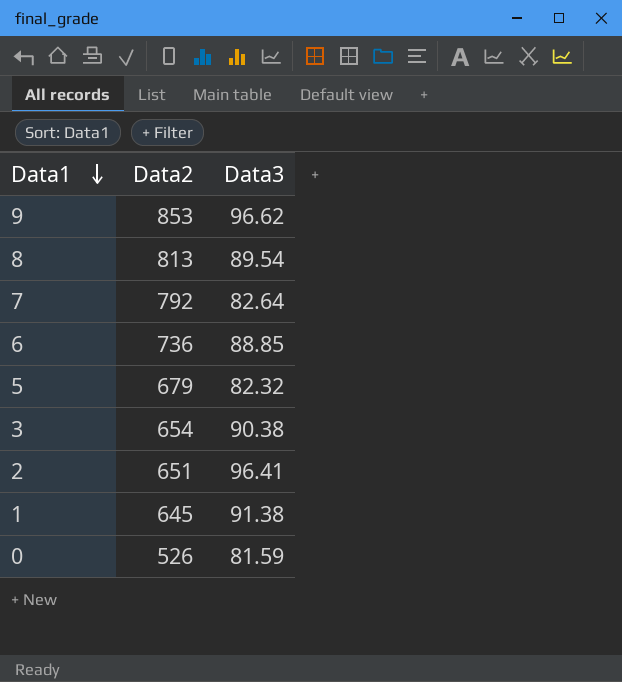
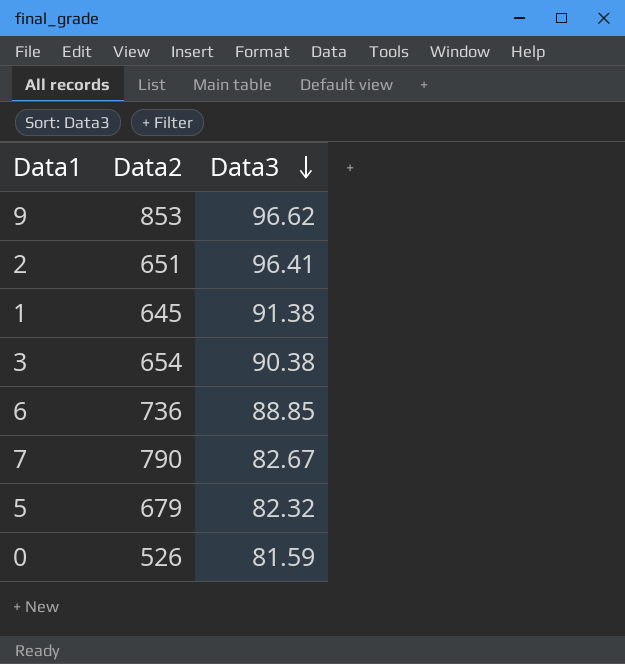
row order: Data1 descending -> Data3 descending
row 8: 813 | 89.54 -> none
7 | Data2: 792 -> 790
7 | Data3: 82.64 -> 82.67

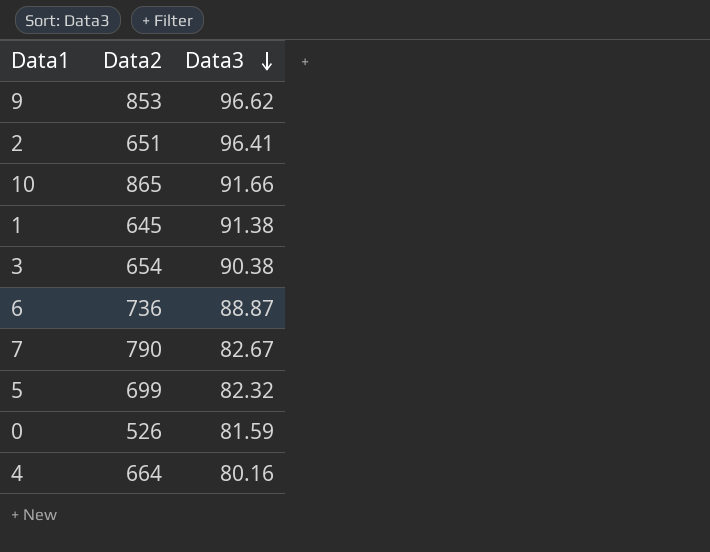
row 10: none -> 865 | 91.66
6 | Data3: 88.85 -> 88.87
5 | Data2: 679 -> 699
row 4: none -> 664 | 80.16

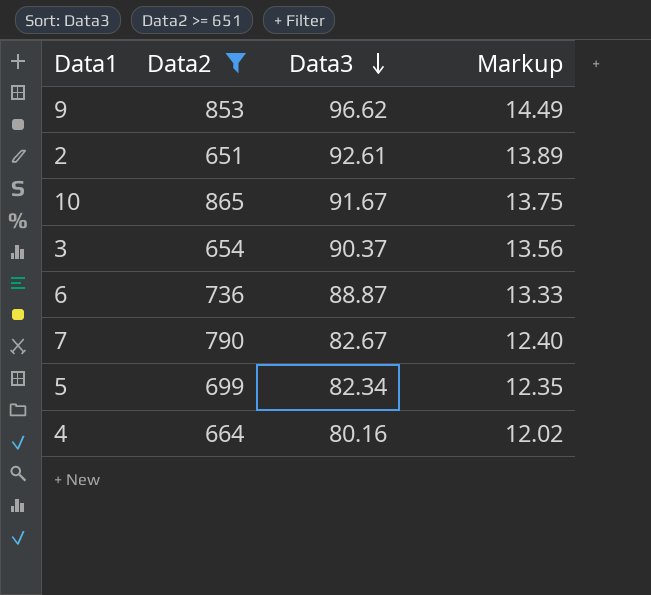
filter: none -> Data2 >= 651
column Markup | formula: none -> [Data3] * 0.15
2 | Data3: 96.41 -> 92.61
10 | Data3: 91.66 -> 91.67
3 | Data3: 90.38 -> 90.37
5 | Data3: 82.32 -> 82.34

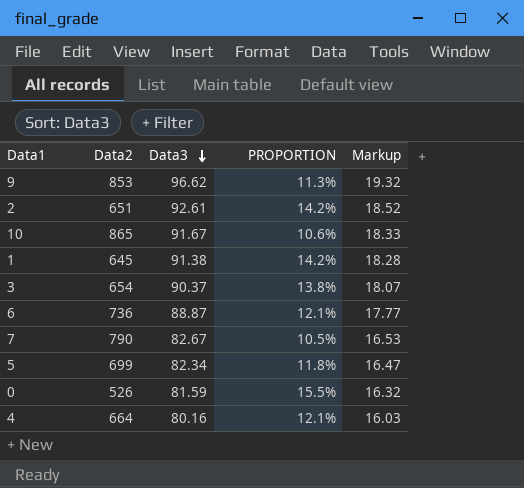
filter: Data2 >= 651 -> none
column PROPORTION | formula: none -> [Data3] / [Data2]
column Markup | formula: [Data3] * 0.15 -> [Data3] * 0.2

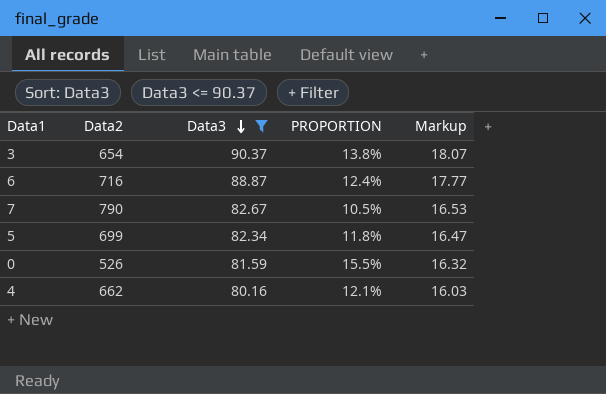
filter: none -> Data3 <= 90.37
6 | Data2: 736 -> 716
6 | PROPORTION: 12.1% -> 12.4%
4 | Data2: 664 -> 662

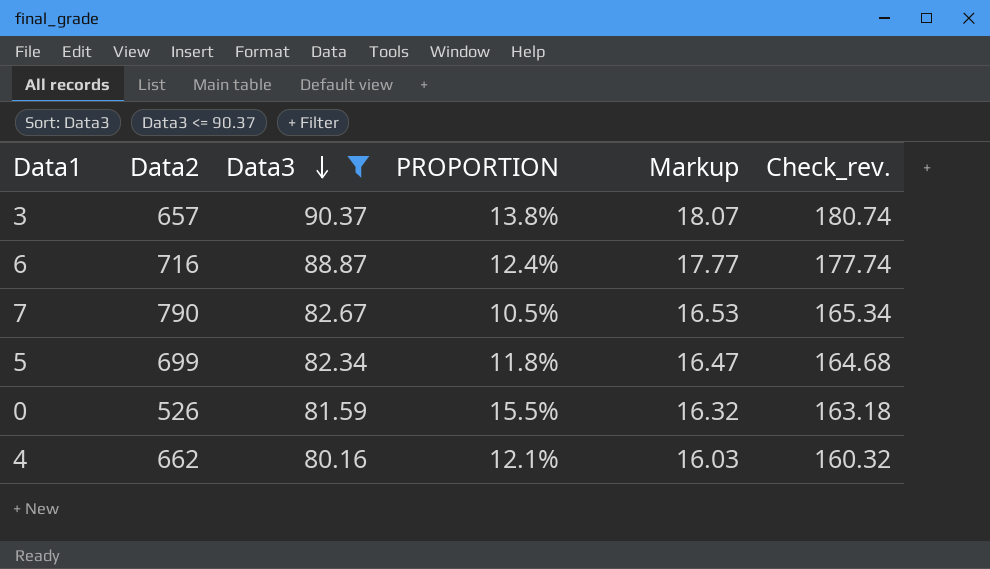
column Check_rev. | formula: none -> [Data3] * 2
3 | Data2: 654 -> 657

